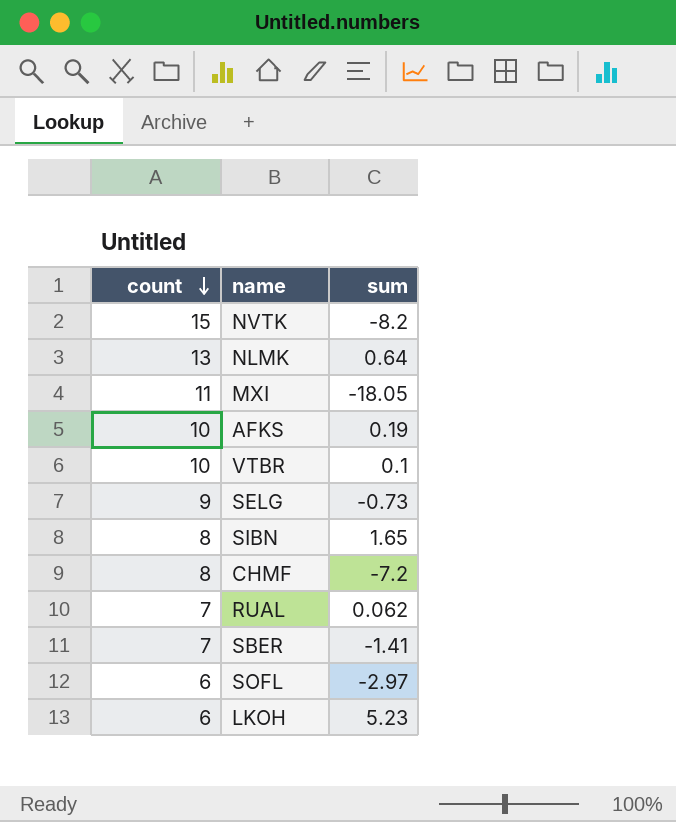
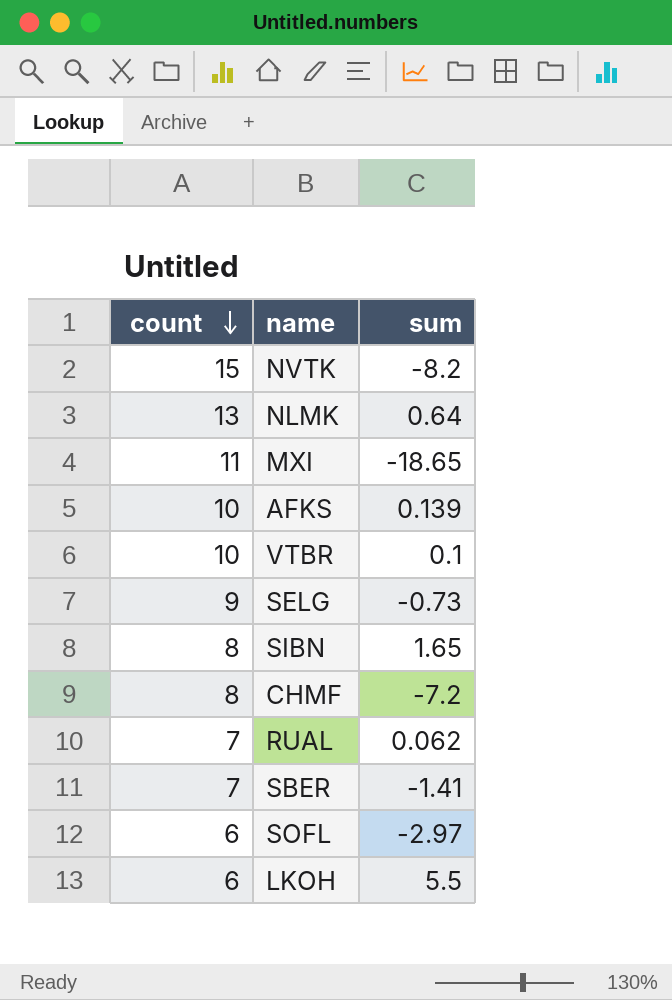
MXI | sum: -18.05 -> -18.65
AFKS | sum: 0.19 -> 0.139
LKOH | sum: 5.23 -> 5.5

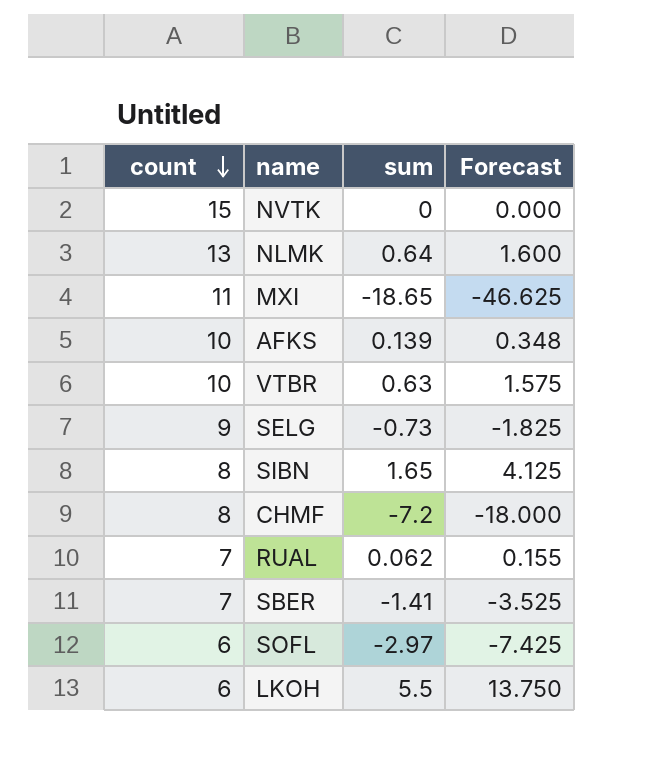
column Forecast | formula: none -> [sum] * 2.5
NVTK | sum: -8.2 -> 0
VTBR | sum: 0.1 -> 0.63

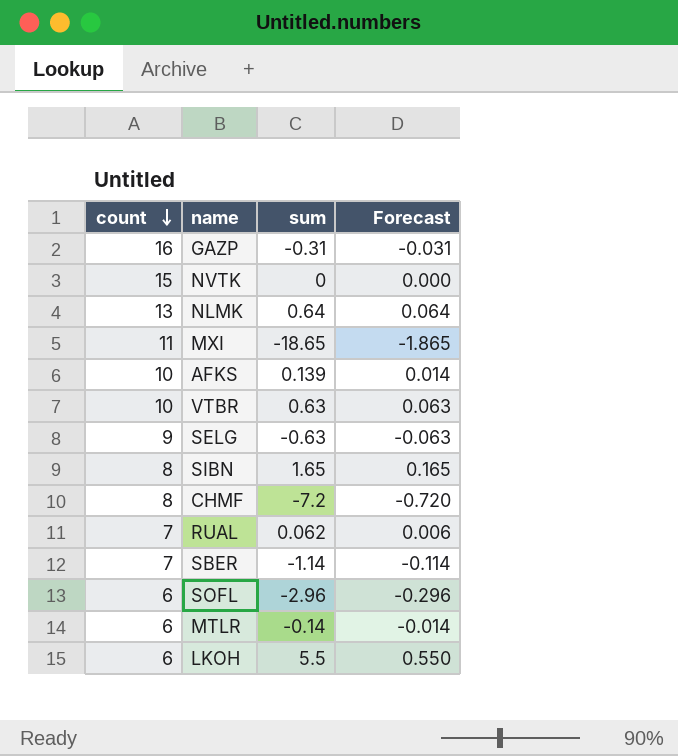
column Forecast | formula: [sum] * 2.5 -> [sum] * 0.1
row GAZP: none -> 16 | -0.31 | -0.031
SELG | sum: -0.73 -> -0.63
SBER | sum: -1.41 -> -1.14
SOFL | sum: -2.97 -> -2.96
row MTLR: none -> 6 | -0.14 | -0.014

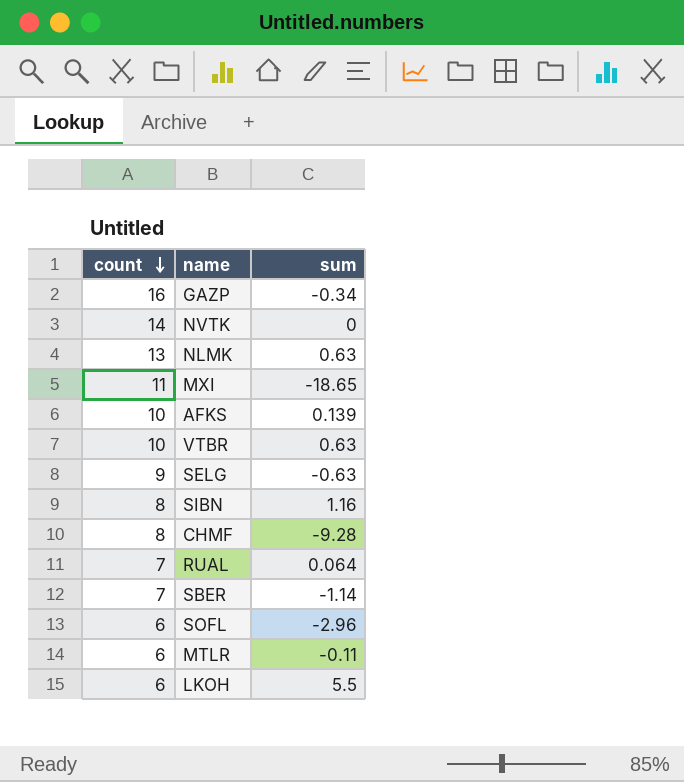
column Forecast | formula: [sum] * 0.1 -> none
GAZP | sum: -0.31 -> -0.34
NVTK | count: 15 -> 14
NLMK | sum: 0.64 -> 0.63
SIBN | sum: 1.65 -> 1.16
CHMF | sum: -7.2 -> -9.28
RUAL | sum: 0.062 -> 0.064
MTLR | sum: -0.14 -> -0.11

